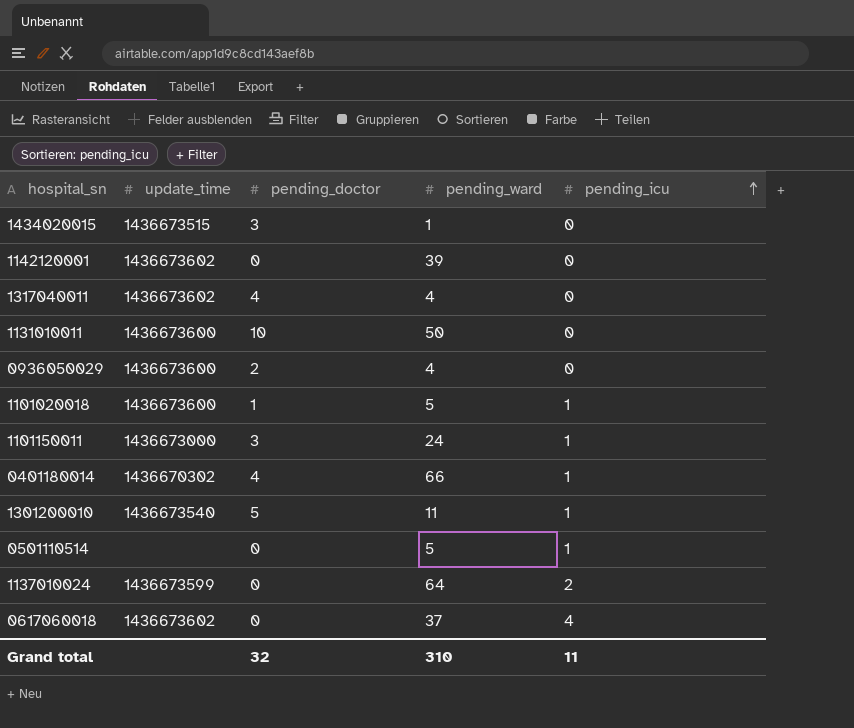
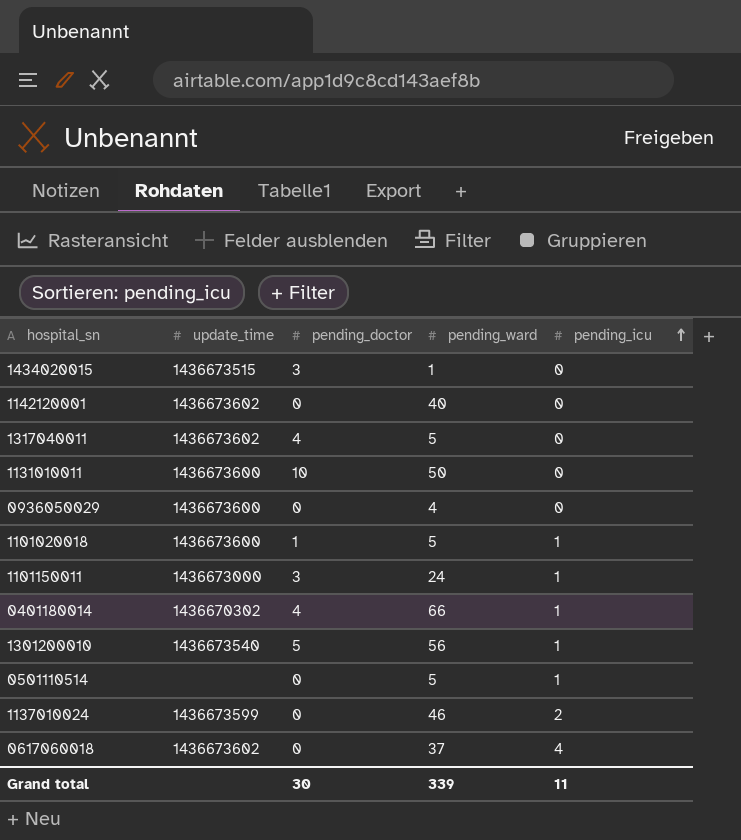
1142120001 | pending_ward: 39 -> 40
1317040011 | pending_ward: 4 -> 5
0936050029 | pending_doctor: 2 -> 0
1301200010 | pending_ward: 11 -> 56
1137010024 | pending_ward: 64 -> 46
Grand total | pending_doctor: 32 -> 30
Grand total | pending_ward: 310 -> 339

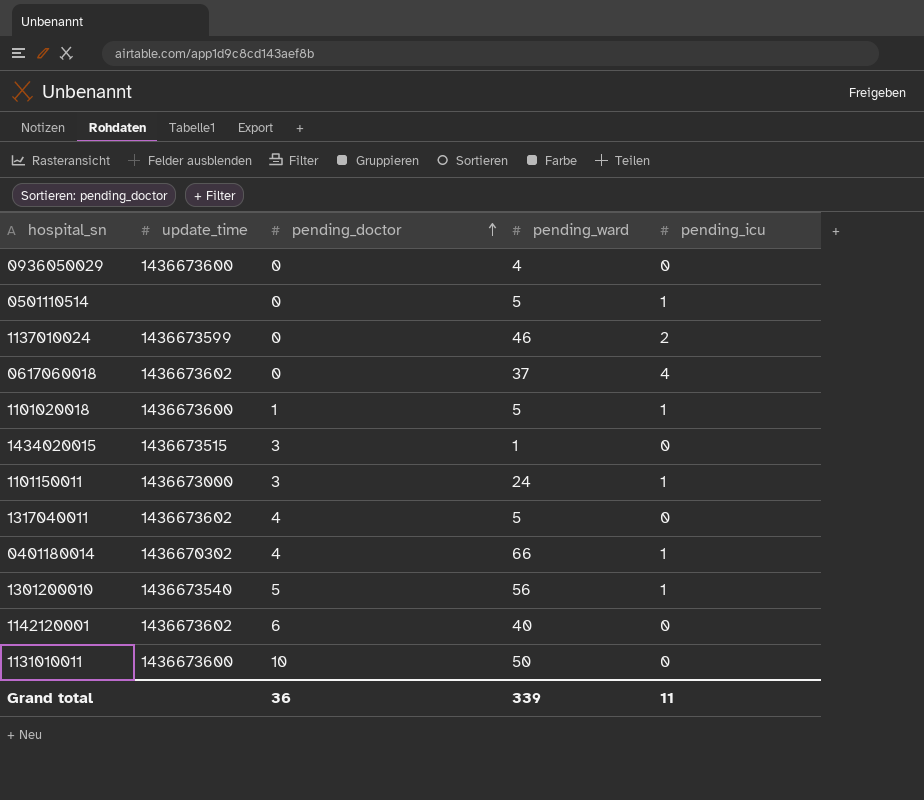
row order: pending_icu ascending -> pending_doctor ascending
1142120001 | pending_doctor: 0 -> 6
Grand total | pending_doctor: 30 -> 36

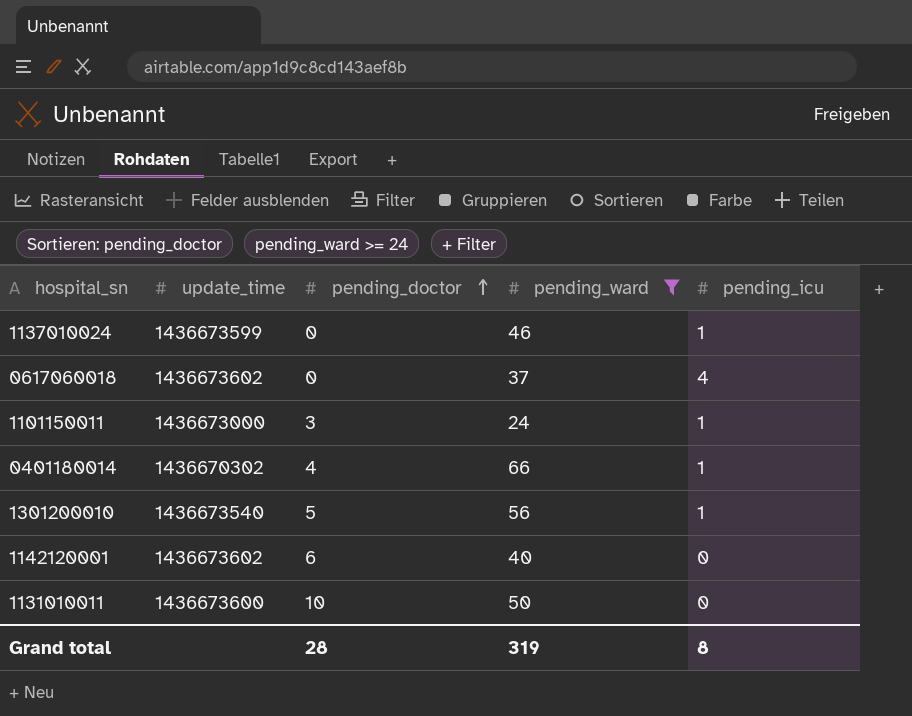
filter: none -> pending_ward >= 24
1137010024 | pending_icu: 2 -> 1
Grand total | pending_doctor: 36 -> 28
Grand total | pending_ward: 339 -> 319
Grand total | pending_icu: 11 -> 8

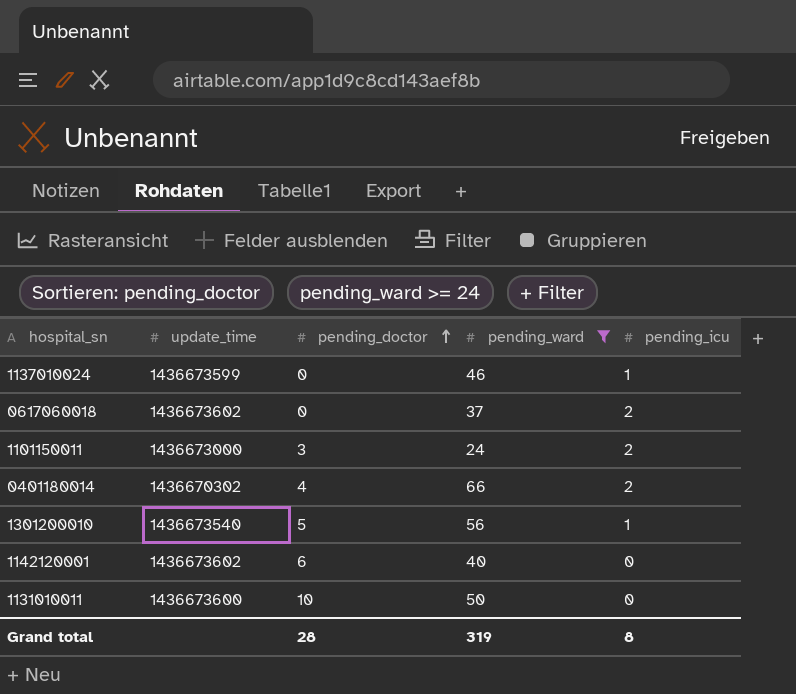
0617060018 | pending_icu: 4 -> 2
1101150011 | pending_icu: 1 -> 2
0401180014 | pending_icu: 1 -> 2

